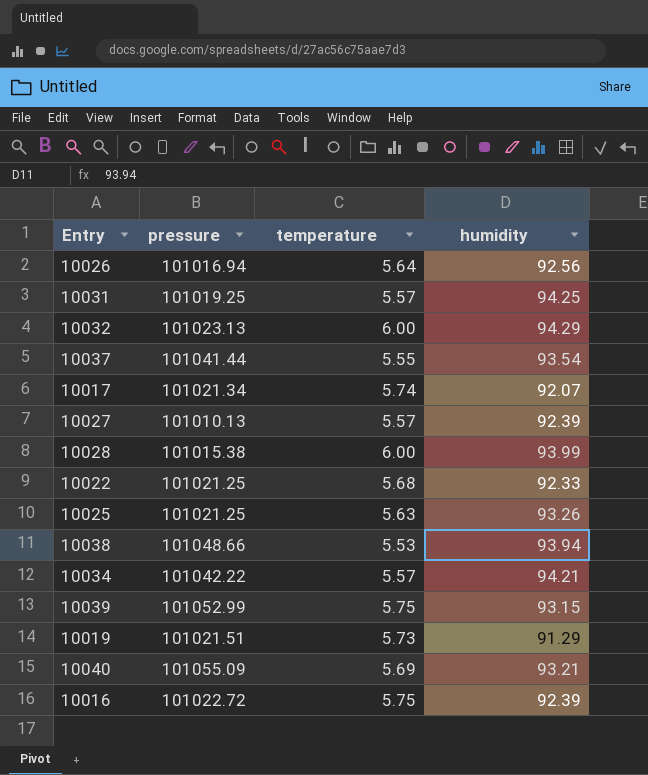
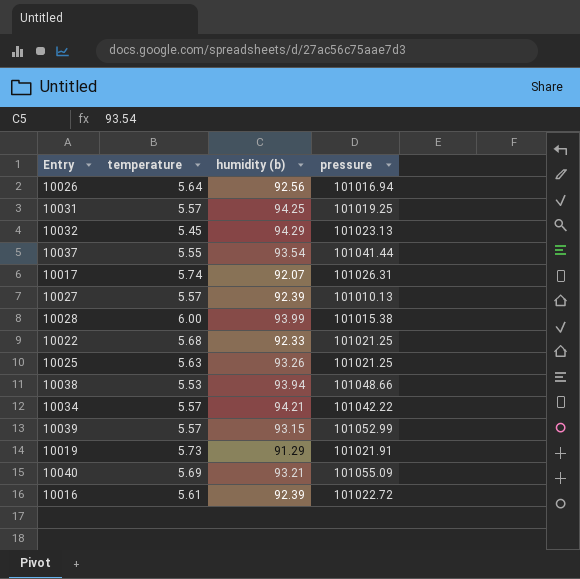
column name: humidity -> humidity (b)
column pressure | position: 2 -> 4
10032 | temperature: 6.00 -> 5.45
10017 | pressure: 101021.34 -> 101026.31
10039 | temperature: 5.75 -> 5.57
10019 | pressure: 101021.51 -> 101021.91
10016 | temperature: 5.75 -> 5.61

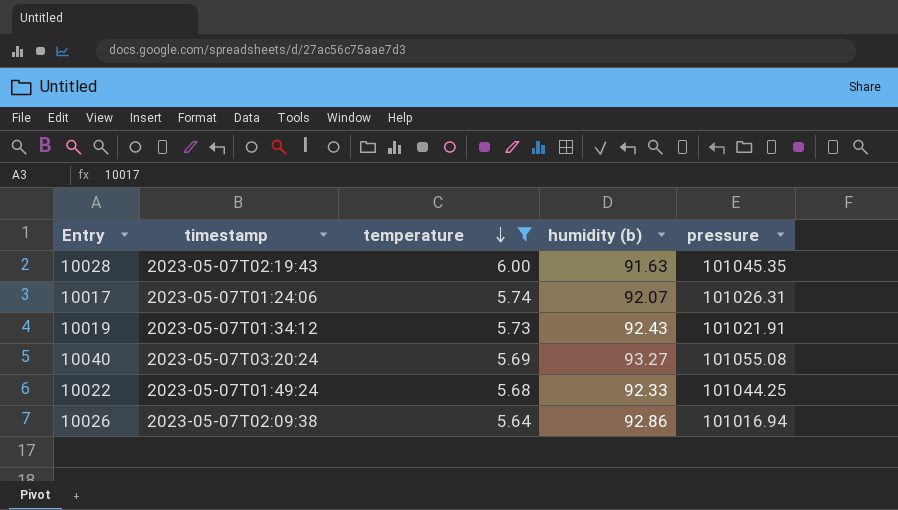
filter: none -> temperature >= 5.64
row order: none -> temperature descending
column timestamp | position: none -> 2
10028 | humidity (b): 93.99 -> 91.63
10028 | pressure: 101015.38 -> 101045.35
10019 | humidity (b): 91.29 -> 92.43
10040 | humidity (b): 93.21 -> 93.27
10040 | pressure: 101055.09 -> 101055.08
10022 | pressure: 101021.25 -> 101044.25
10026 | humidity (b): 92.56 -> 92.86

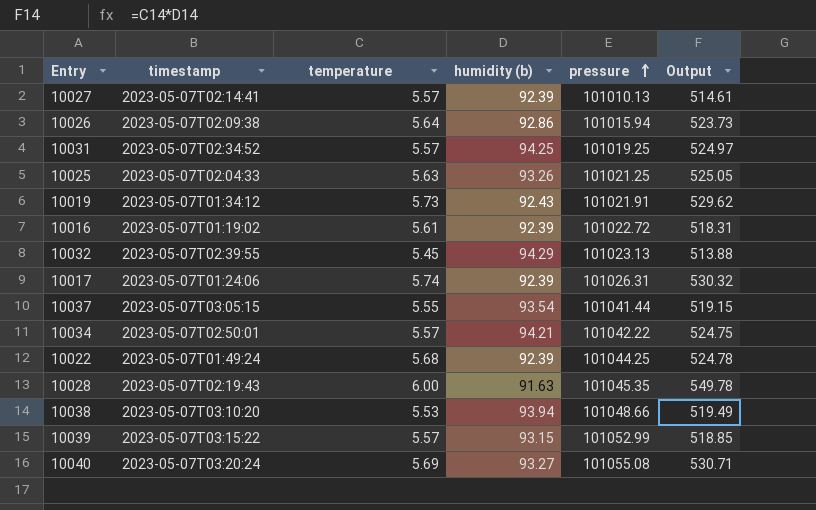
filter: temperature >= 5.64 -> none
row order: temperature descending -> pressure ascending
column Output | formula: none -> [temperature] * [humidity (b)]
10026 | pressure: 101016.94 -> 101015.94
10017 | humidity (b): 92.07 -> 92.39
10022 | humidity (b): 92.33 -> 92.39

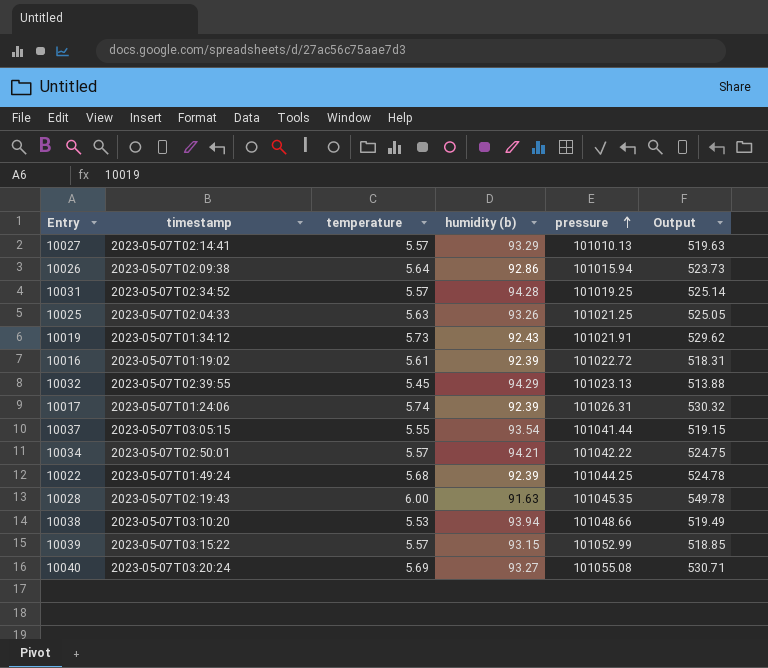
10027 | humidity (b): 92.39 -> 93.29
10027 | Output: 514.61 -> 519.63
10031 | humidity (b): 94.25 -> 94.28
10031 | Output: 524.97 -> 525.14

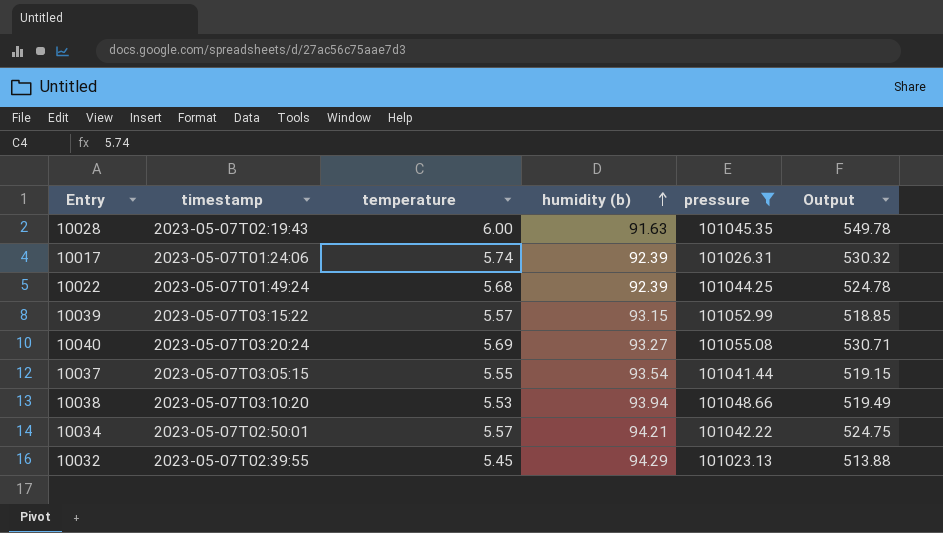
filter: none -> pressure >= 101023.13
row order: pressure ascending -> humidity (b) ascending

